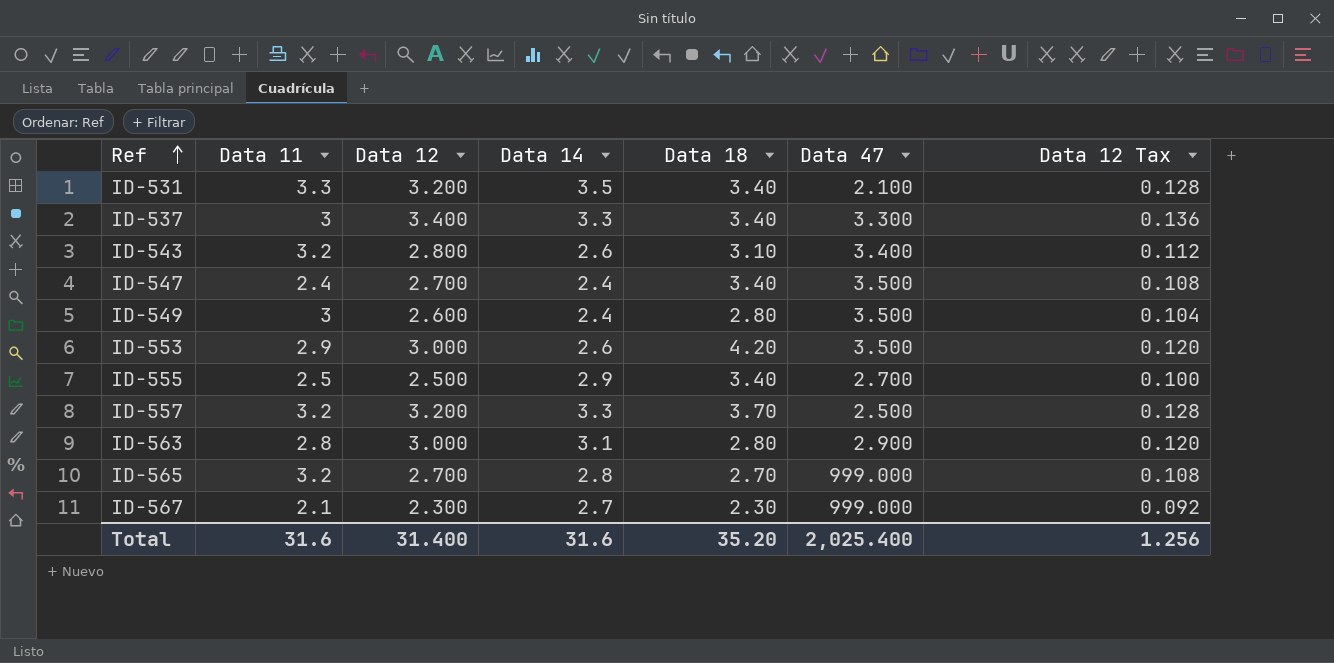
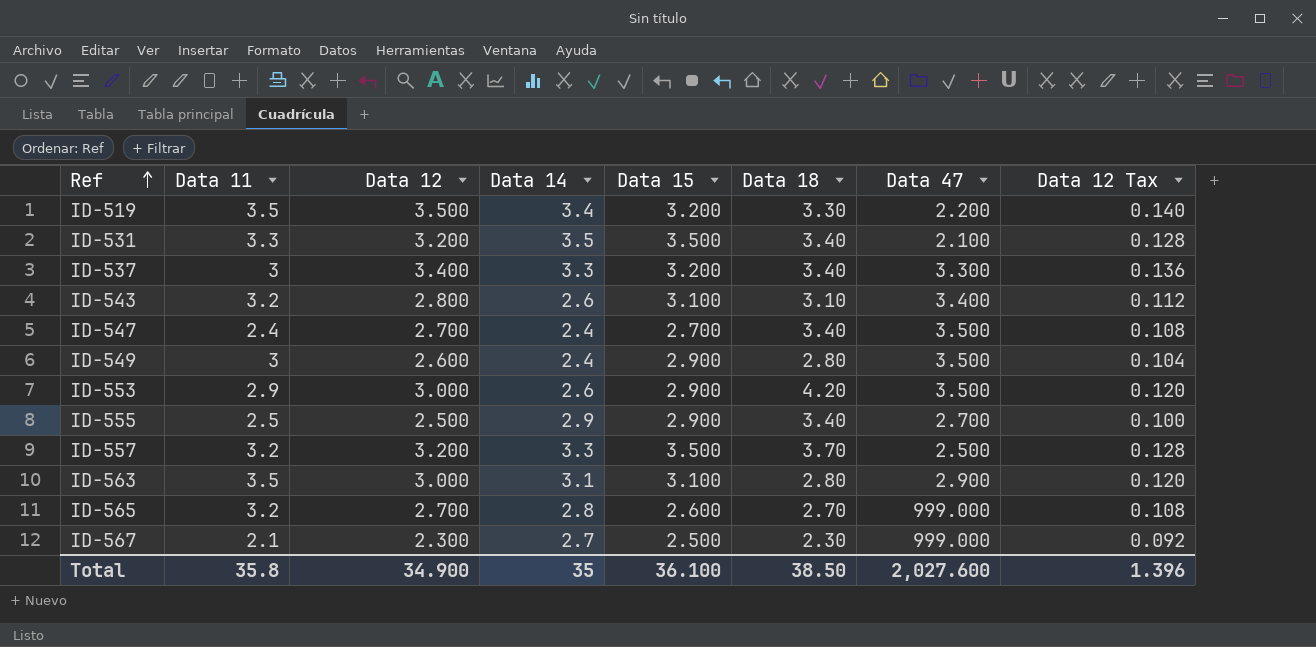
column Data 15 | position: none -> 5
row ID-519: none -> 3.5 | 3.500 | 3.4 | 3.200 | 3.30 | 2.200 | 0.140
ID-563 | Data 11: 2.8 -> 3.5
Total | Data 11: 31.6 -> 35.8
Total | Data 12: 31.400 -> 34.900
Total | Data 14: 31.6 -> 35
Total | Data 18: 35.20 -> 38.50
Total | Data 47: 2,025.400 -> 2,027.600
Total | Data 12 Tax: 1.256 -> 1.396

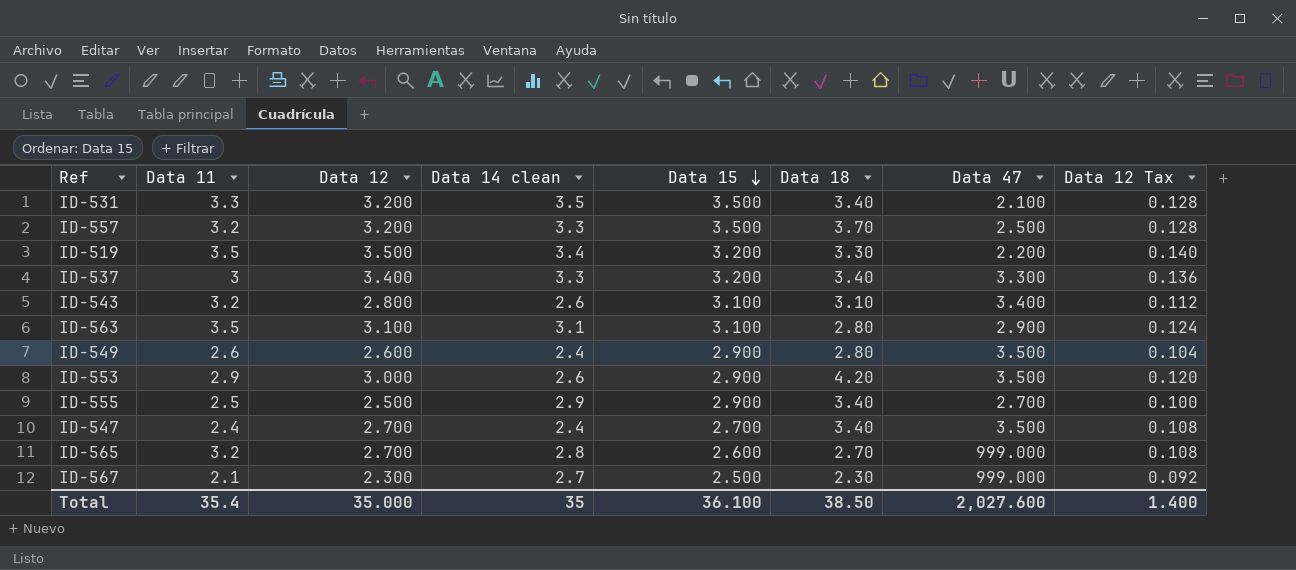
row order: Ref ascending -> Data 15 descending
column name: Data 14 -> Data 14 clean
ID-563 | Data 12: 3.000 -> 3.100
ID-563 | Data 12 Tax: 0.120 -> 0.124
ID-549 | Data 11: 3 -> 2.6
Total | Data 11: 35.8 -> 35.4
Total | Data 12: 34.900 -> 35.000
Total | Data 12 Tax: 1.396 -> 1.400

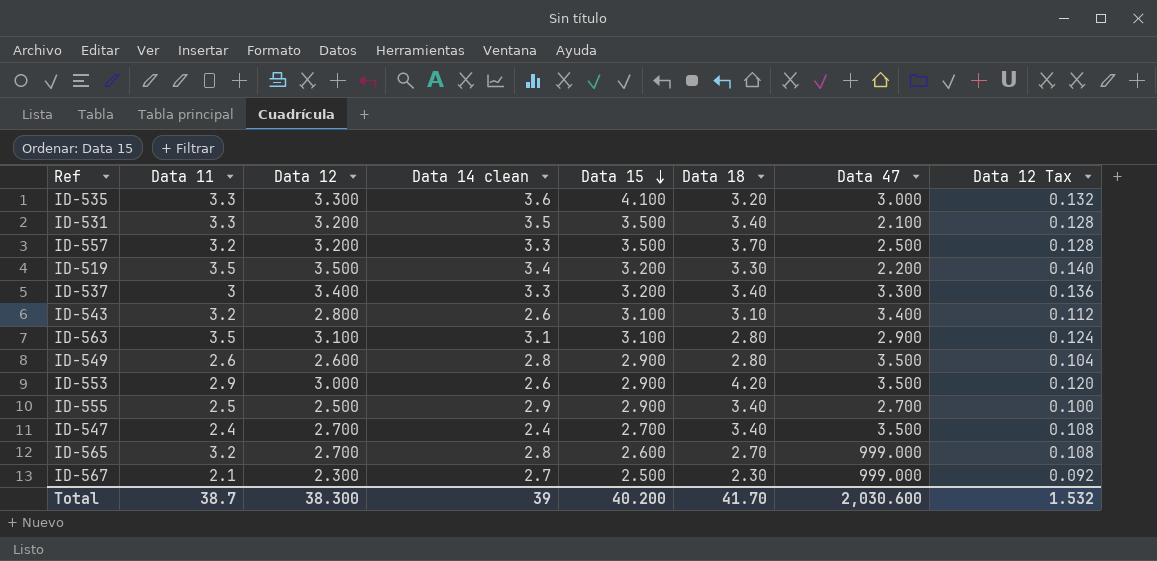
row ID-535: none -> 3.3 | 3.300 | 3.6 | 4.100 | 3.20 | 3.000 | 0.132
ID-549 | Data 14 clean: 2.4 -> 2.8
Total | Data 11: 35.4 -> 38.7
Total | Data 12: 35.000 -> 38.300
Total | Data 14 clean: 35 -> 39
Total | Data 15: 36.100 -> 40.200
Total | Data 18: 38.50 -> 41.70
Total | Data 47: 2,027.600 -> 2,030.600
Total | Data 12 Tax: 1.400 -> 1.532

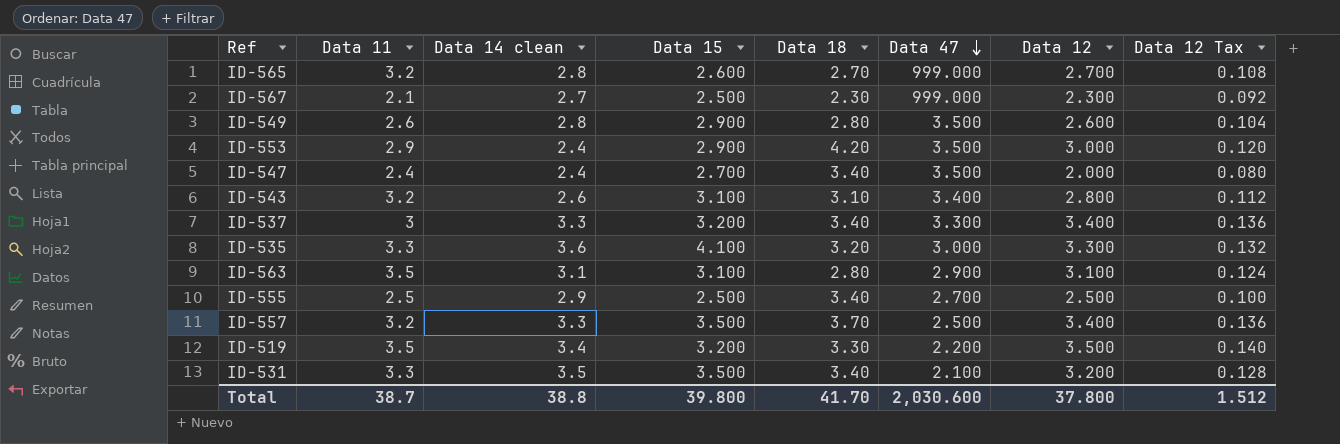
row order: Data 15 descending -> Data 47 descending
column Data 12 | position: 3 -> 7
ID-553 | Data 14 clean: 2.6 -> 2.4
ID-547 | Data 12: 2.700 -> 2.000
ID-547 | Data 12 Tax: 0.108 -> 0.080
ID-555 | Data 15: 2.900 -> 2.500
ID-557 | Data 12: 3.200 -> 3.400
ID-557 | Data 12 Tax: 0.128 -> 0.136
Total | Data 14 clean: 39 -> 38.8
Total | Data 15: 40.200 -> 39.800
Total | Data 12: 38.300 -> 37.800
Total | Data 12 Tax: 1.532 -> 1.512

